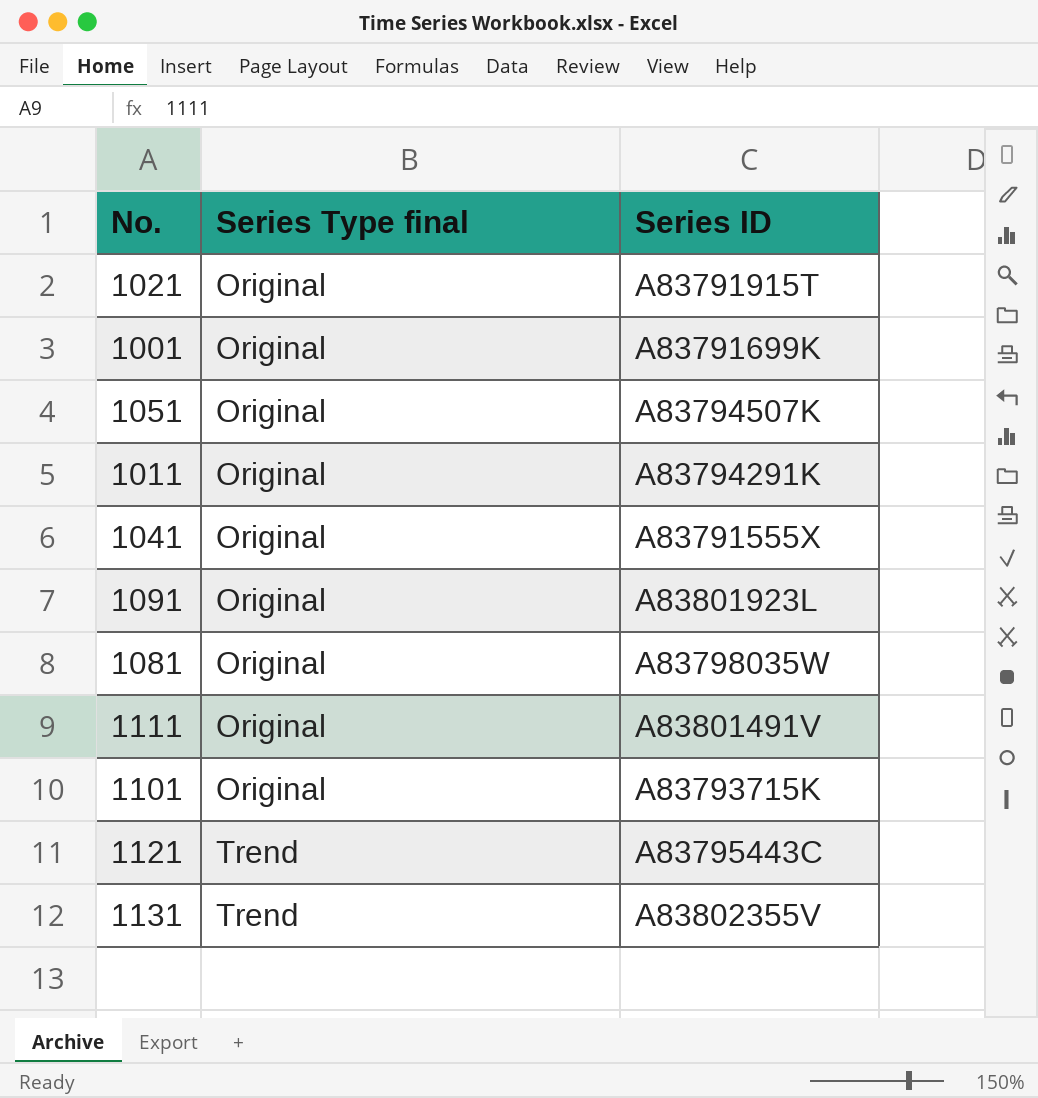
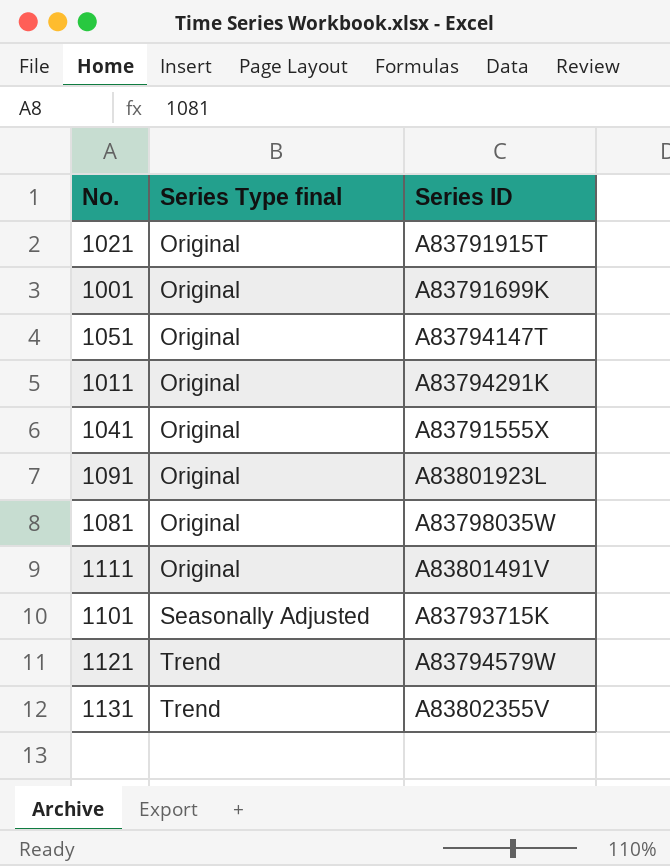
1051 | Series ID: A83794507K -> A83794147T
1101 | Series Type final: Original -> Seasonally Adjusted
1121 | Series ID: A83795443C -> A83794579W

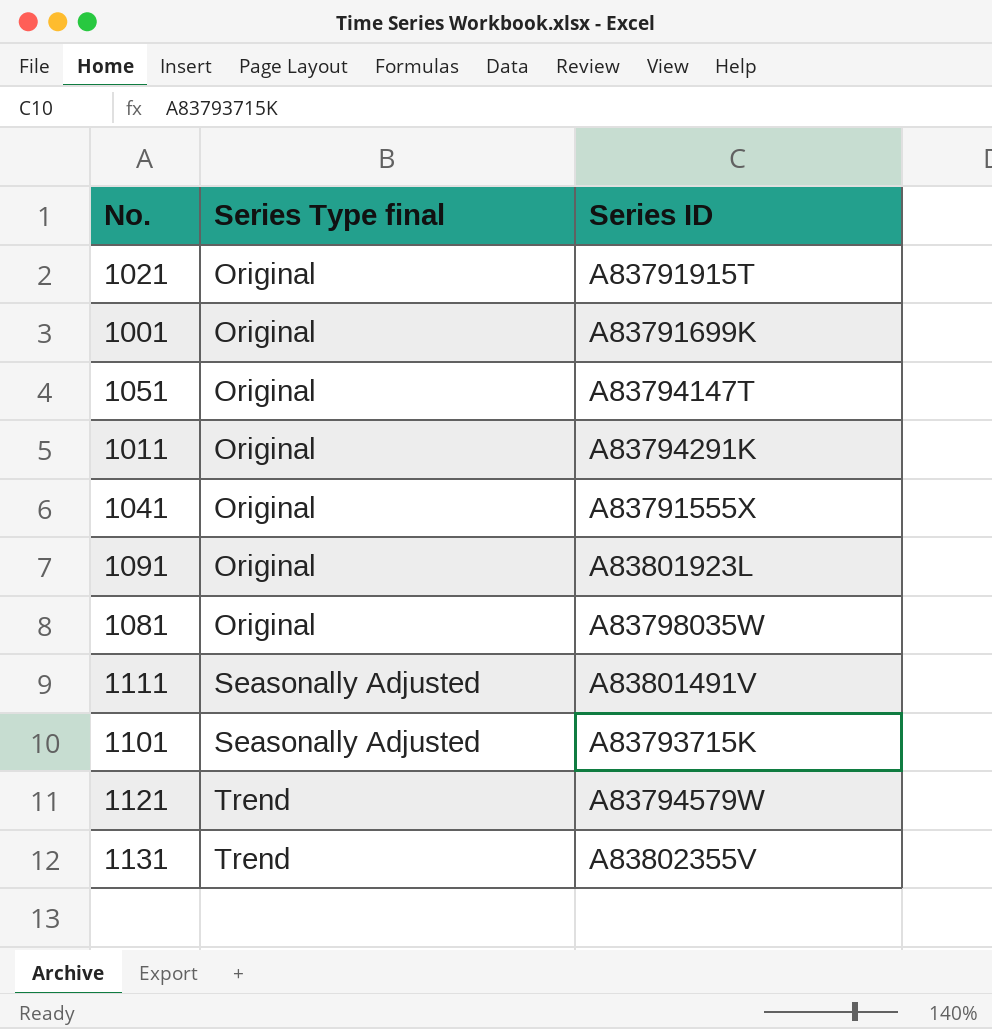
1111 | Series Type final: Original -> Seasonally Adjusted

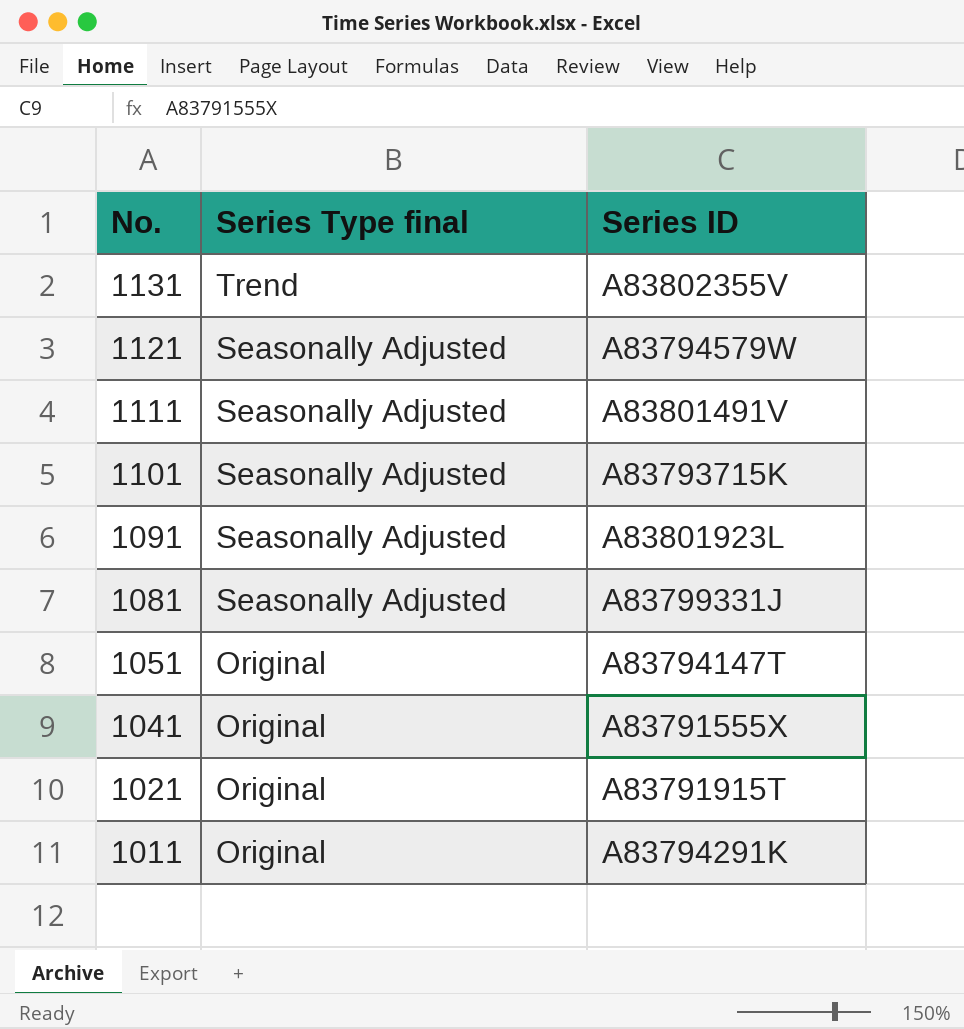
row order: Series Type final ascending -> No. descending
row 1001: Original | A83791699K -> none
1121 | Series Type final: Trend -> Seasonally Adjusted
1091 | Series Type final: Original -> Seasonally Adjusted
1081 | Series Type final: Original -> Seasonally Adjusted
1081 | Series ID: A83798035W -> A83799331J

